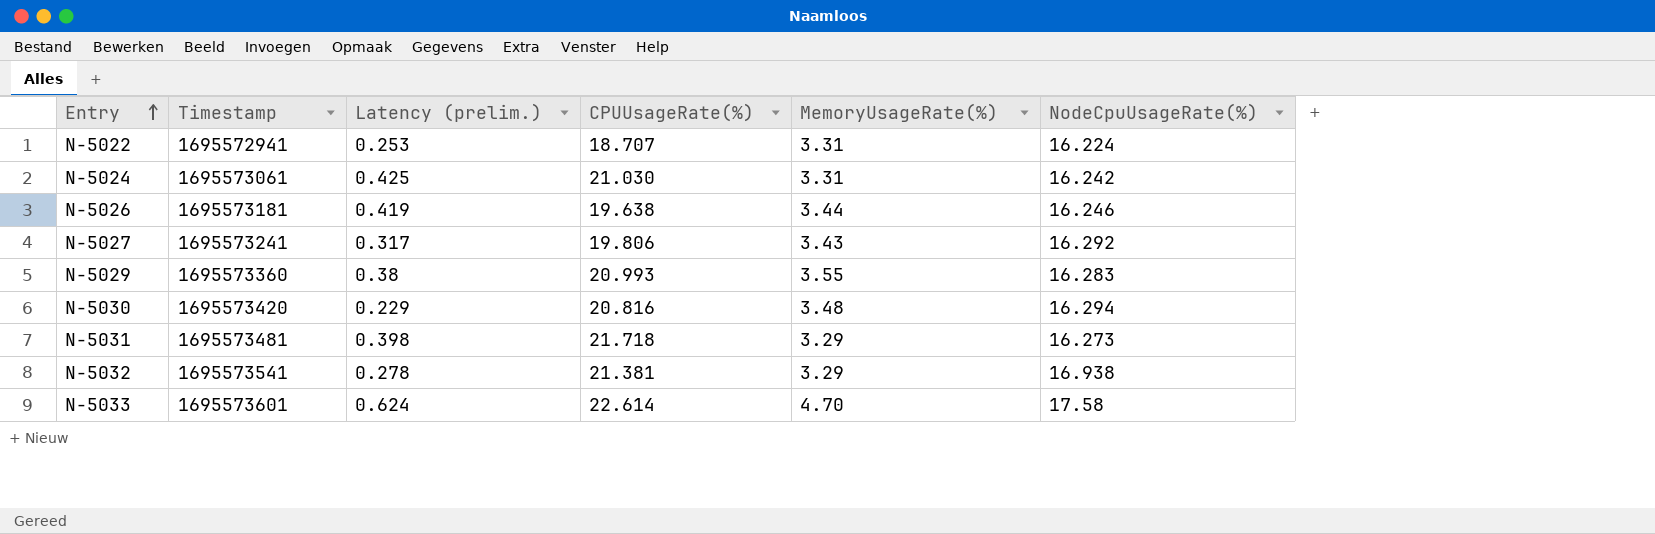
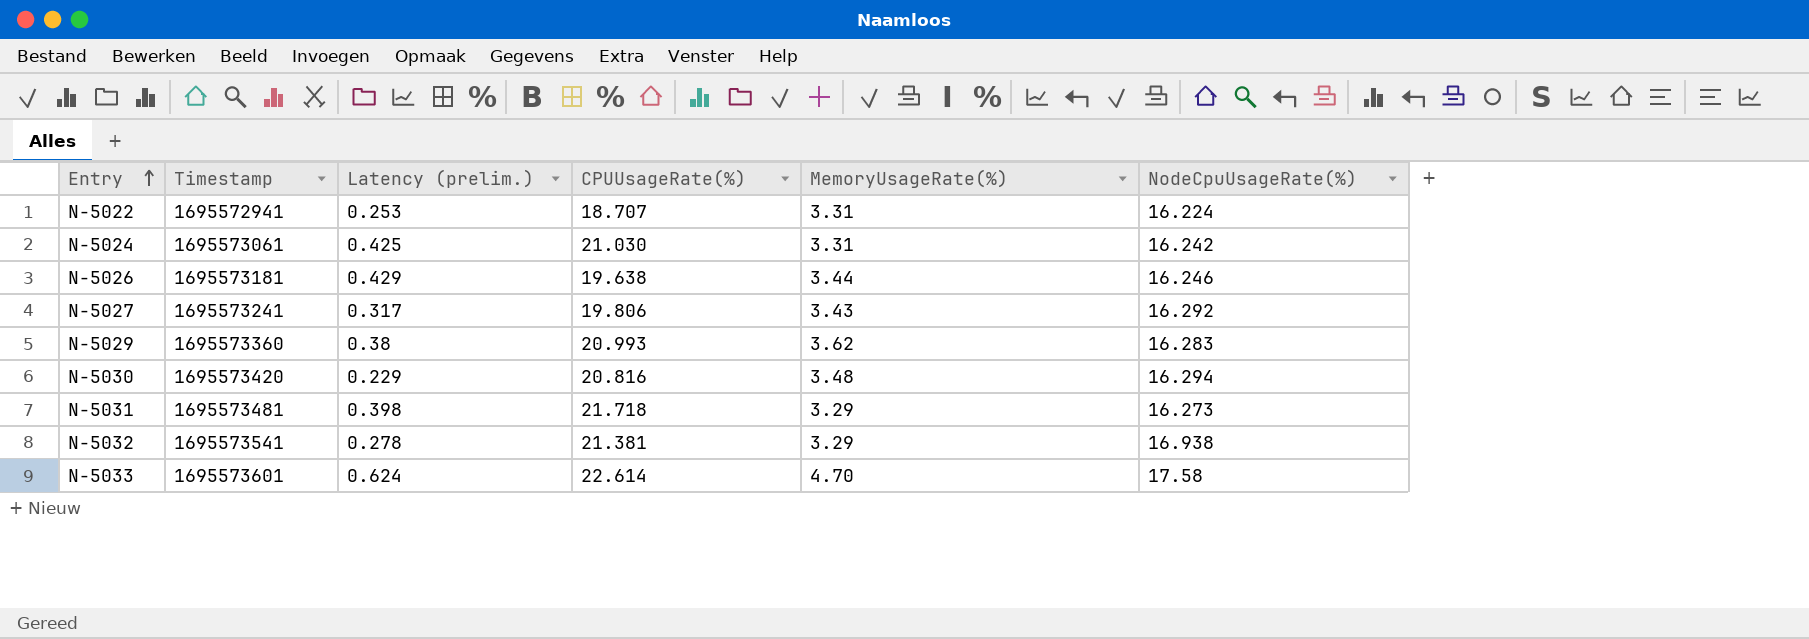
N-5026 | Latency (prelim.): 0.419 -> 0.429
N-5029 | MemoryUsageRate(%): 3.55 -> 3.62

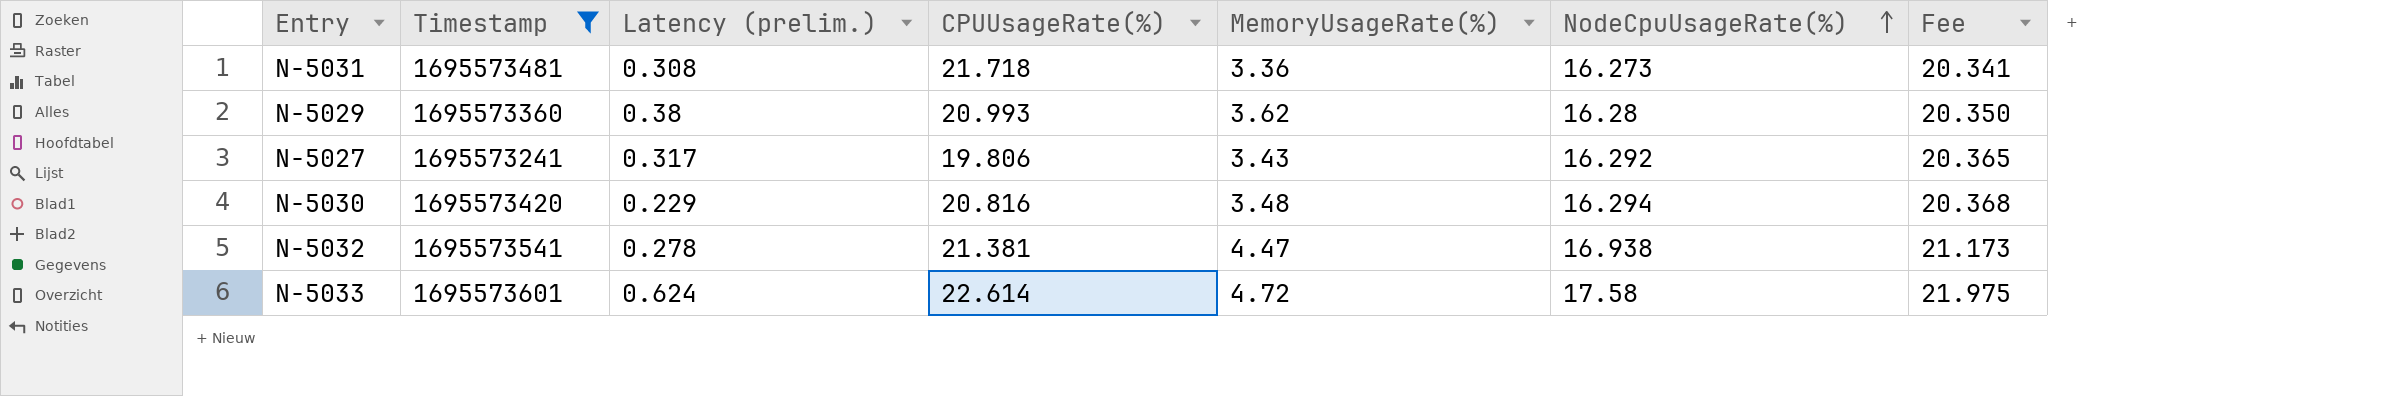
filter: none -> Timestamp >= 1695573241
row order: Entry ascending -> NodeCpuUsageRate(%) ascending
column Fee | formula: none -> [NodeCpuUsageRate(%)] * 1.25
N-5031 | Latency (prelim.): 0.398 -> 0.308
N-5031 | MemoryUsageRate(%): 3.29 -> 3.36
N-5029 | NodeCpuUsageRate(%): 16.283 -> 16.28
N-5032 | MemoryUsageRate(%): 3.29 -> 4.47
N-5033 | MemoryUsageRate(%): 4.70 -> 4.72

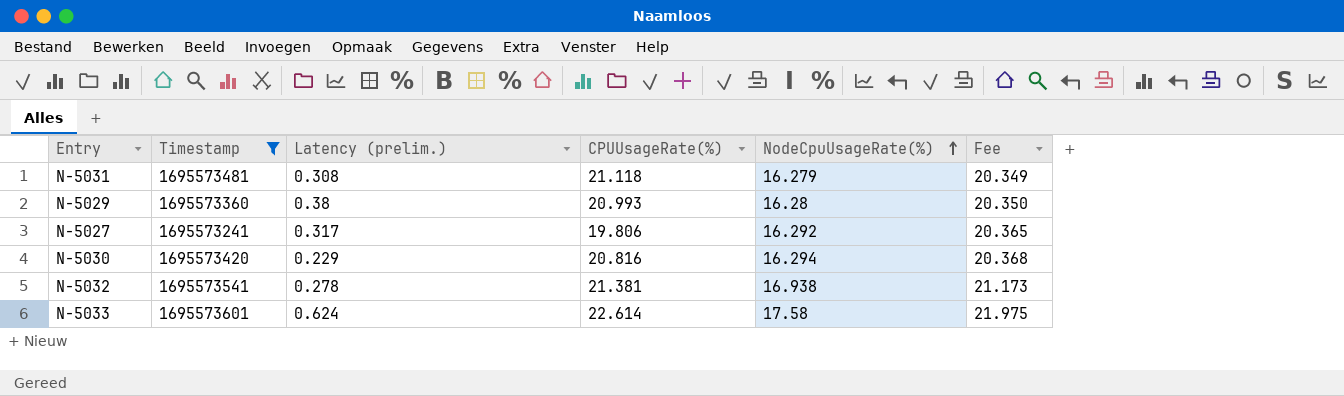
column MemoryUsageRate(%) | position: 5 -> none
N-5031 | CPUUsageRate(%): 21.718 -> 21.118
N-5031 | NodeCpuUsageRate(%): 16.273 -> 16.279
N-5031 | Fee: 20.341 -> 20.349

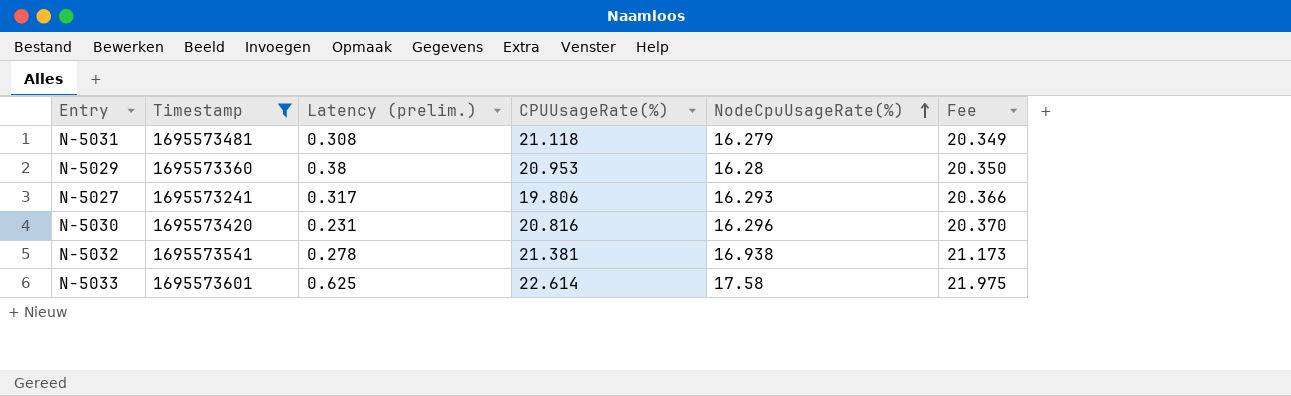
N-5029 | CPUUsageRate(%): 20.993 -> 20.953
N-5027 | NodeCpuUsageRate(%): 16.292 -> 16.293
N-5027 | Fee: 20.365 -> 20.366
N-5030 | Latency (prelim.): 0.229 -> 0.231
N-5030 | NodeCpuUsageRate(%): 16.294 -> 16.296
N-5030 | Fee: 20.368 -> 20.370
N-5033 | Latency (prelim.): 0.624 -> 0.625

